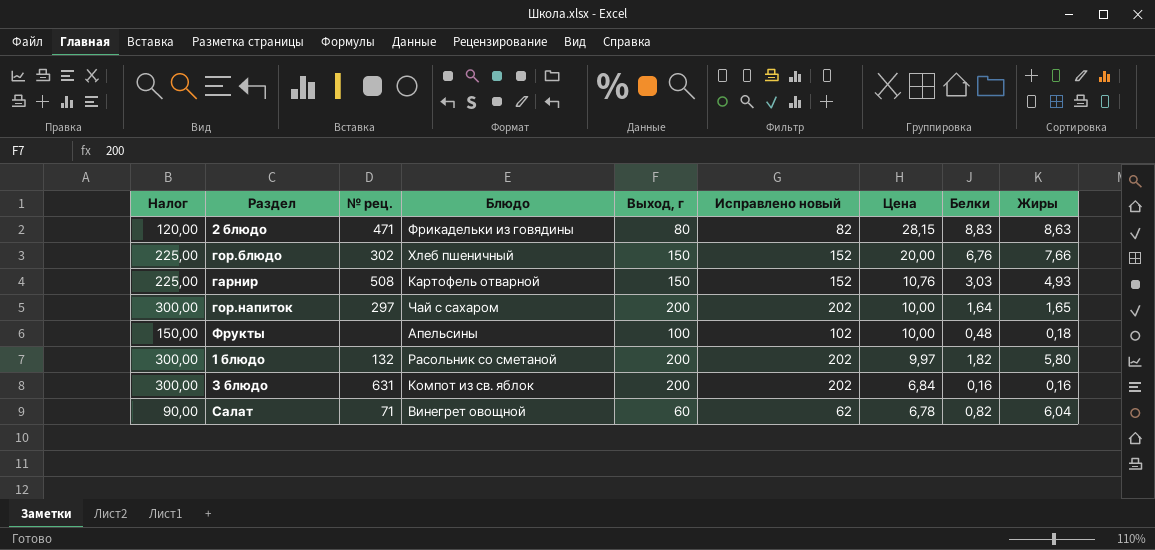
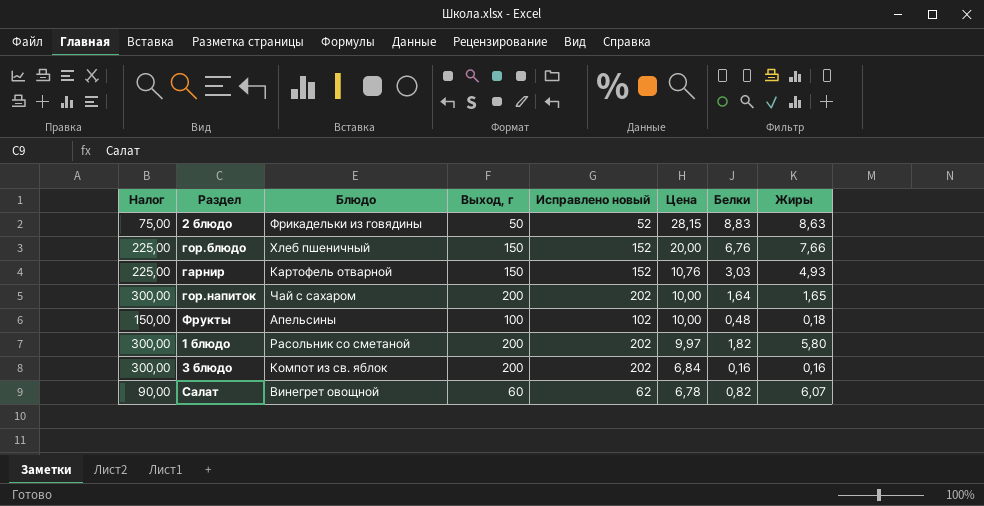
column № рец. | position: 3 -> none
2 блюдо | Налог: 120,00 -> 75,00
2 блюдо | Выход, г: 80 -> 50
2 блюдо | Исправлено новый: 82 -> 52
Салат | Жиры: 6,04 -> 6,07

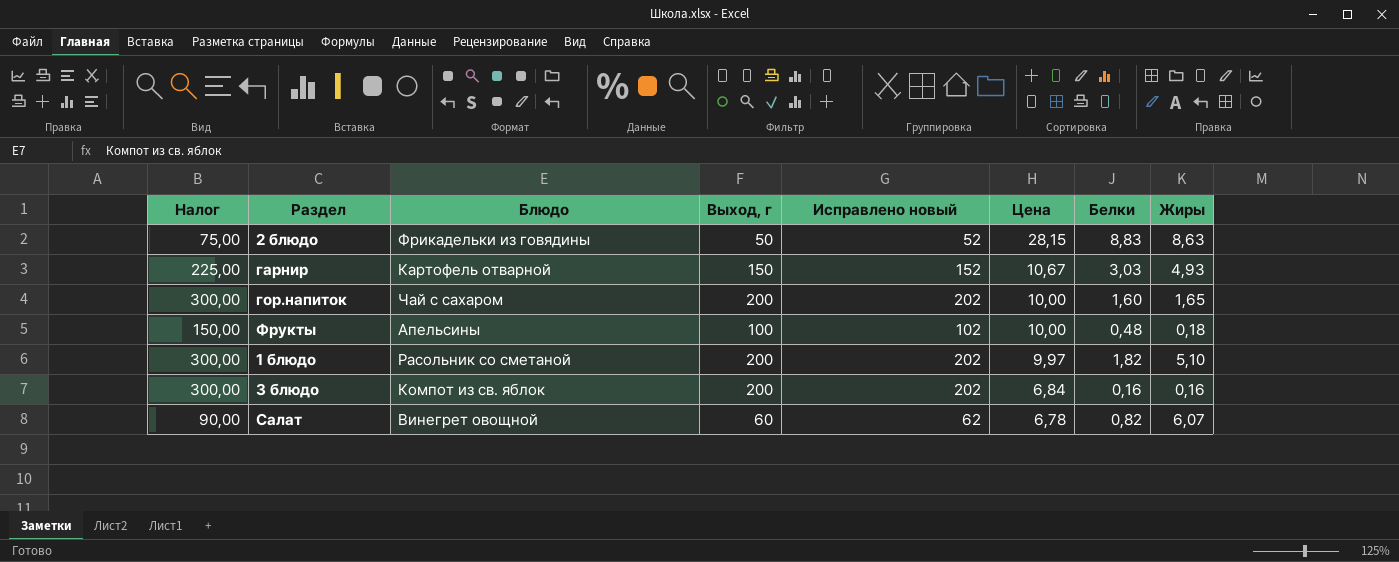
row гор.блюдо: 225,00 | Хлеб пшеничный | 150 | 152 | 20,00 | 6,76 | 7,66 -> none
гарнир | Цена: 10,76 -> 10,67
гор.напиток | Белки: 1,64 -> 1,60
1 блюдо | Жиры: 5,80 -> 5,10

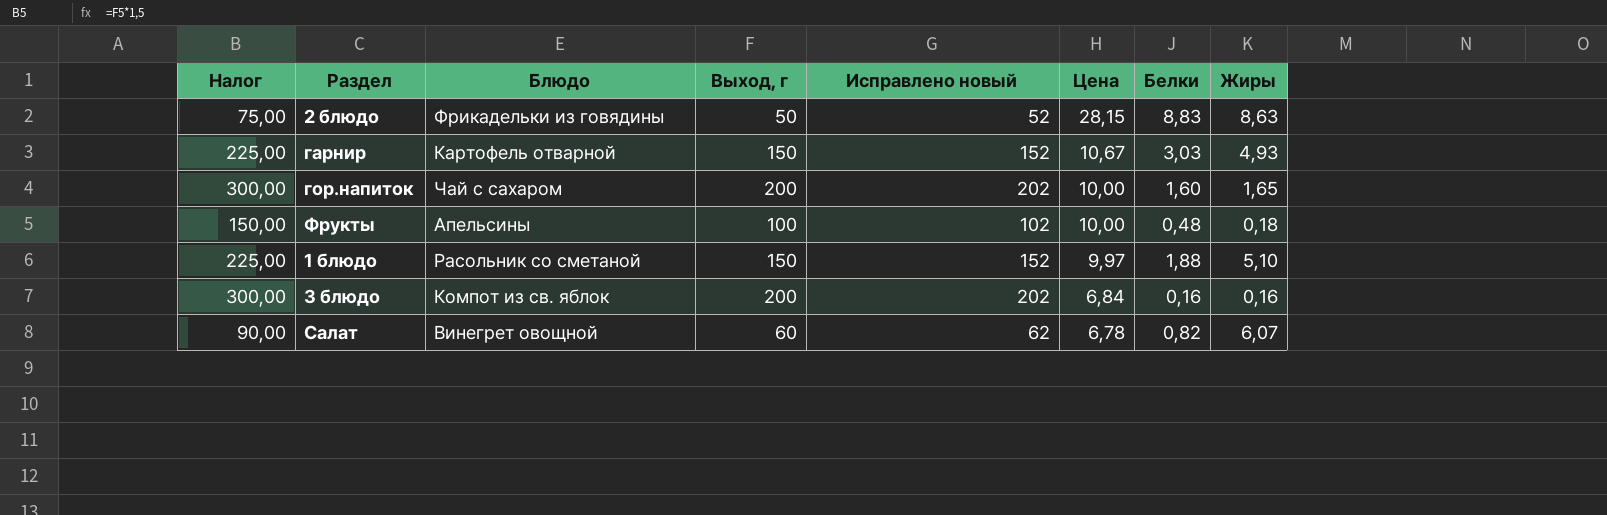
1 блюдо | Налог: 300,00 -> 225,00
1 блюдо | Выход, г: 200 -> 150
1 блюдо | Исправлено новый: 202 -> 152
1 блюдо | Белки: 1,82 -> 1,88

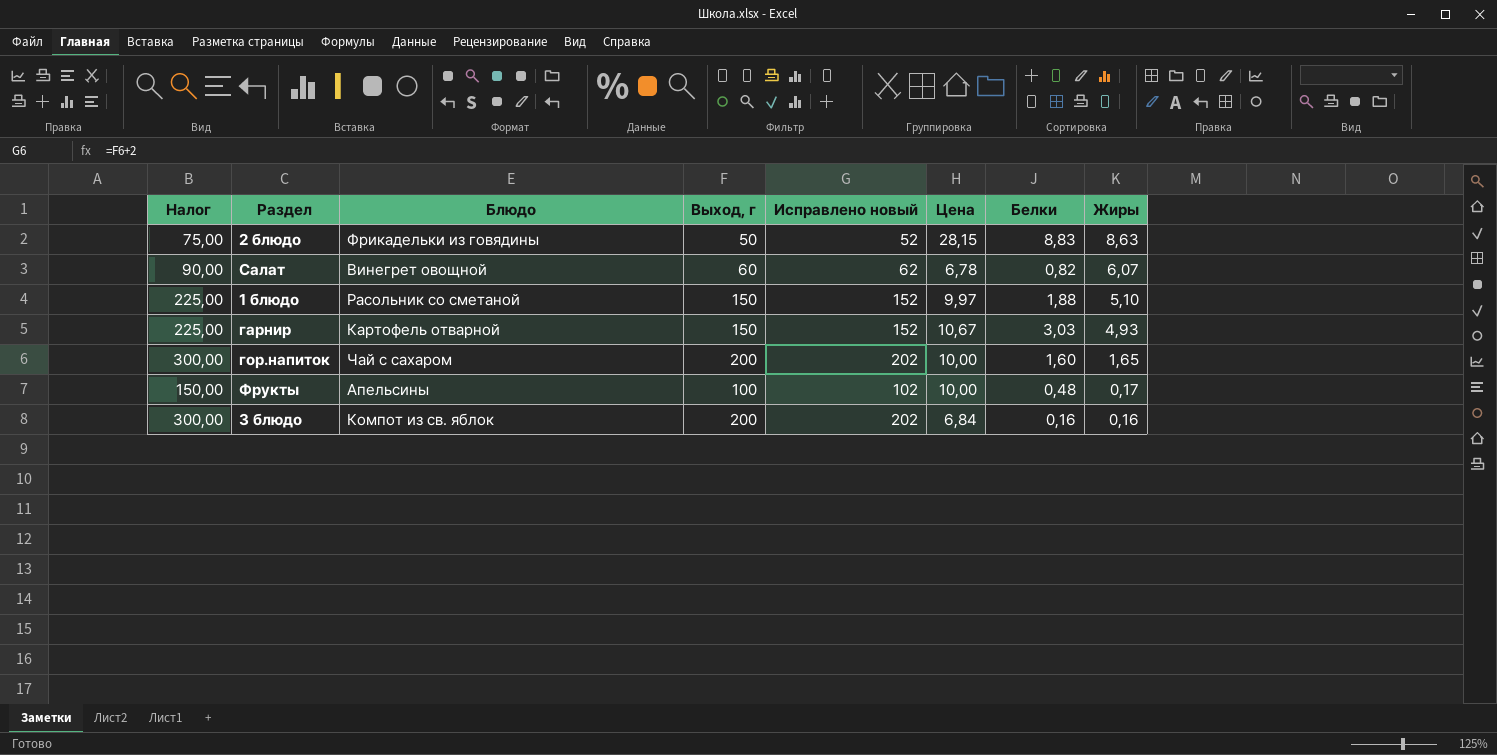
row order: Цена descending -> Жиры descending
Фрукты | Жиры: 0,18 -> 0,17

